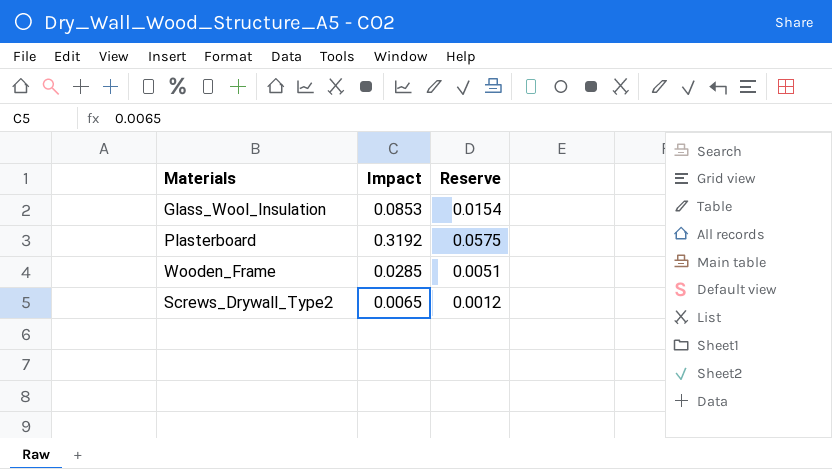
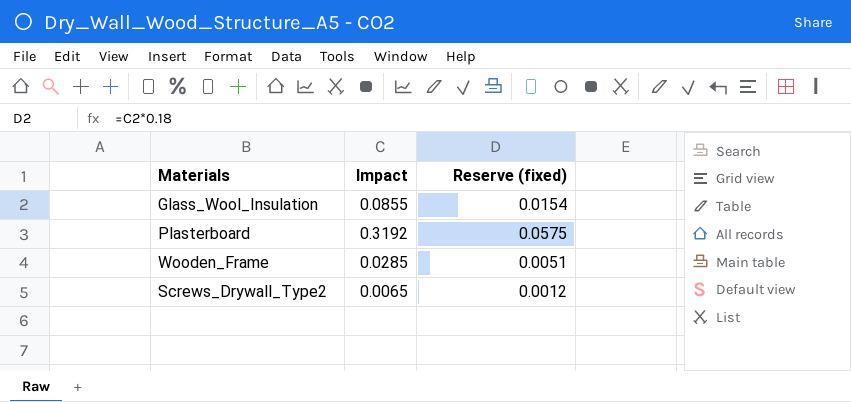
column name: Reserve -> Reserve (fixed)
Glass_Wool_Insulation | Impact: 0.0853 -> 0.0855

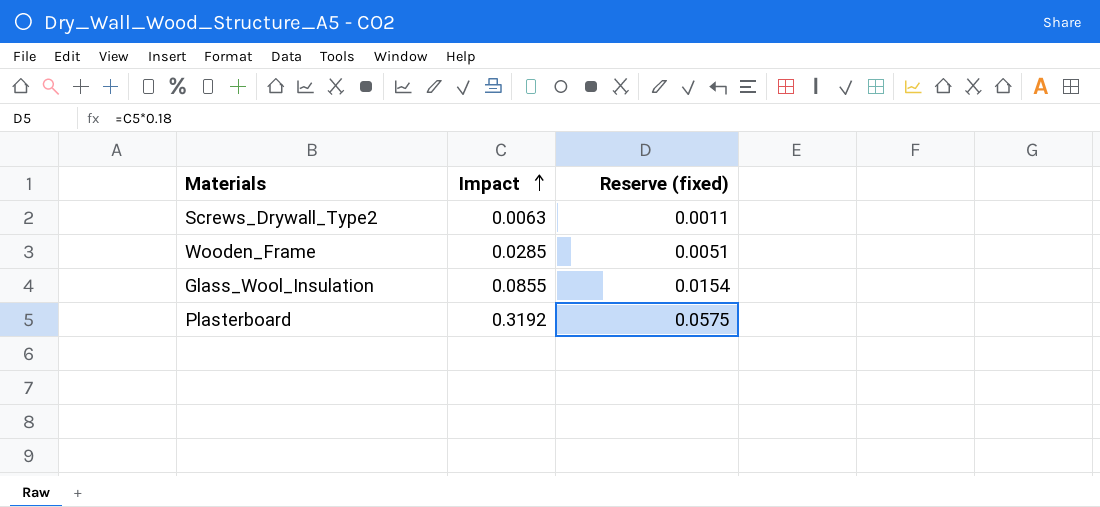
row order: none -> Impact ascending
Screws_Drywall_Type2 | Impact: 0.0065 -> 0.0063
Screws_Drywall_Type2 | Reserve (fixed): 0.0012 -> 0.0011

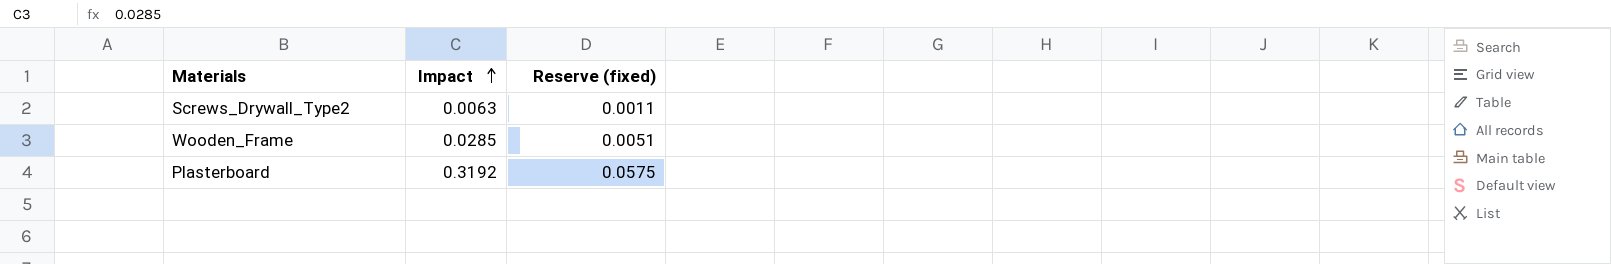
row Glass_Wool_Insulation: 0.0855 | 0.0154 -> none

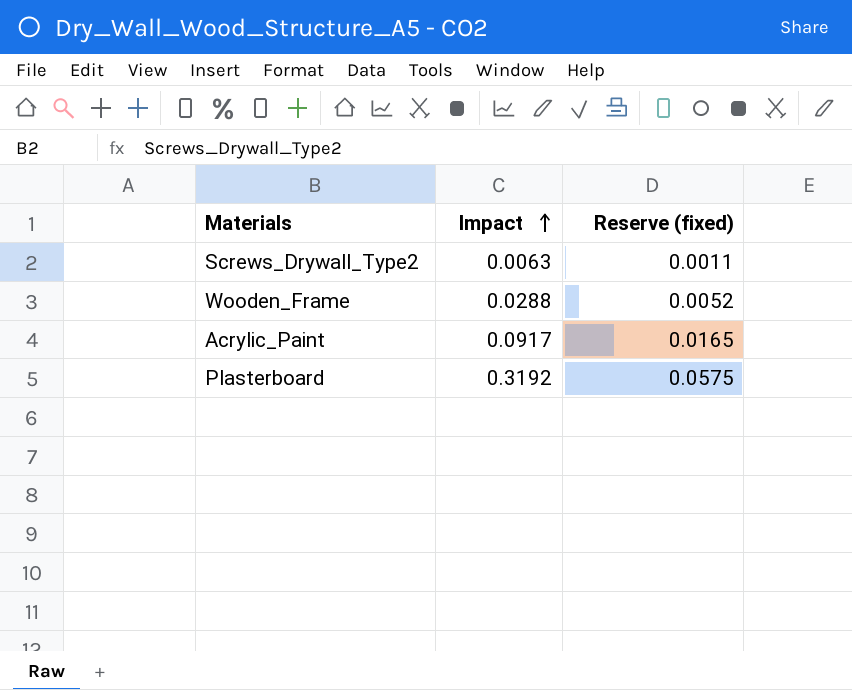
Wooden_Frame | Impact: 0.0285 -> 0.0288
Wooden_Frame | Reserve (fixed): 0.0051 -> 0.0052
row Acrylic_Paint: none -> 0.0917 | 0.0165

